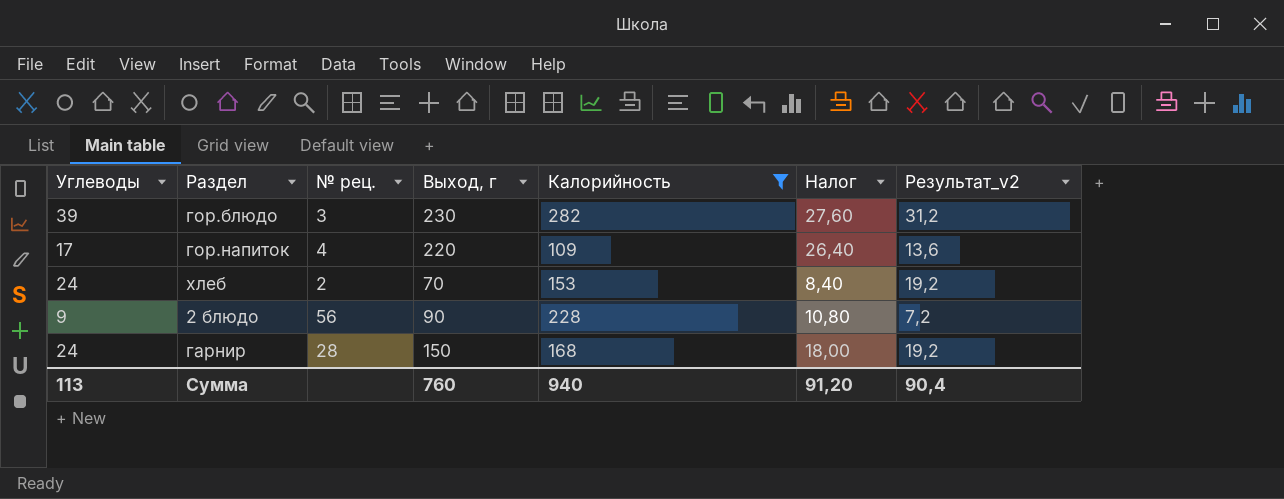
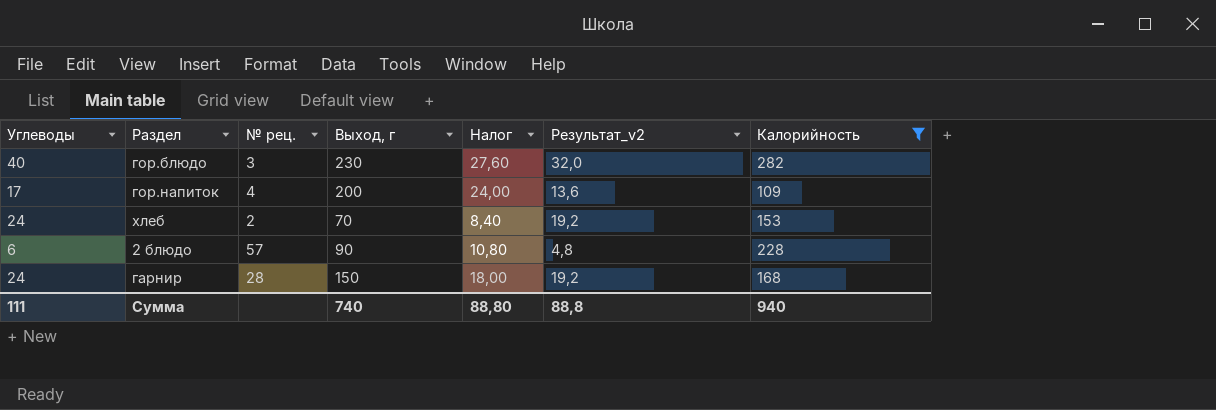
column Калорийность | position: 5 -> 7
гор.блюдо | Углеводы: 39 -> 40
гор.блюдо | Результат_v2: 31,2 -> 32,0
гор.напиток | Выход, г: 220 -> 200
гор.напиток | Налог: 26,40 -> 24,00
2 блюдо | Углеводы: 9 -> 6
2 блюдо | № рец.: 56 -> 57
2 блюдо | Результат_v2: 7,2 -> 4,8
Сумма | Углеводы: 113 -> 111
Сумма | Выход, г: 760 -> 740
Сумма | Налог: 91,20 -> 88,80
Сумма | Результат_v2: 90,4 -> 88,8

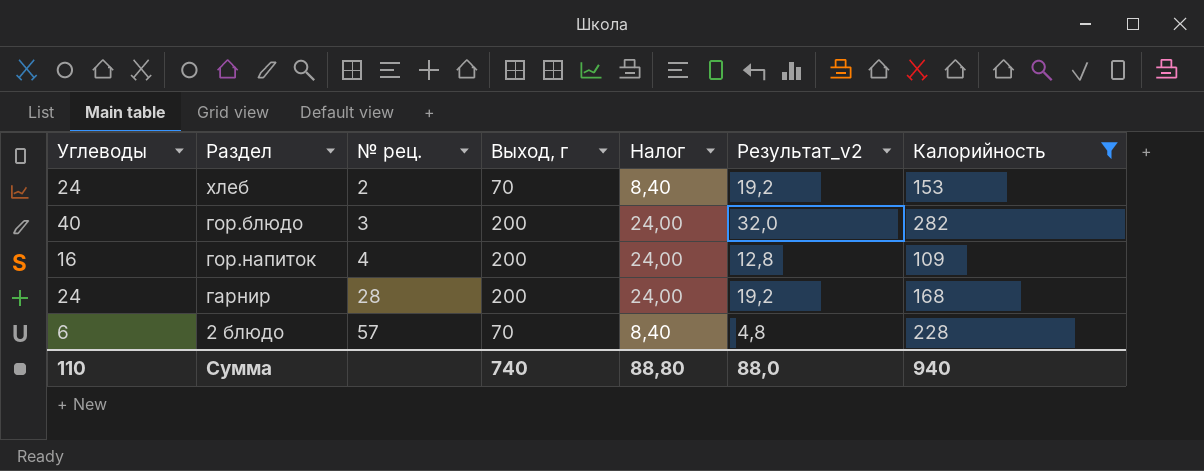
row order: none -> № рец. ascending
гор.блюдо | Выход, г: 230 -> 200
гор.блюдо | Налог: 27,60 -> 24,00
гор.напиток | Углеводы: 17 -> 16
гор.напиток | Результат_v2: 13,6 -> 12,8
гарнир | Выход, г: 150 -> 200
гарнир | Налог: 18,00 -> 24,00
2 блюдо | Выход, г: 90 -> 70
2 блюдо | Налог: 10,80 -> 8,40
Сумма | Углеводы: 111 -> 110
Сумма | Результат_v2: 88,8 -> 88,0

